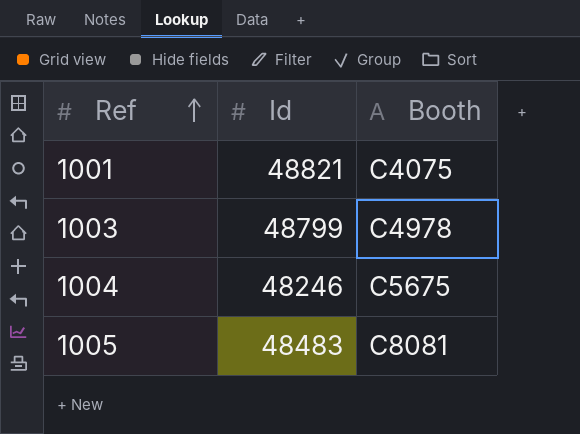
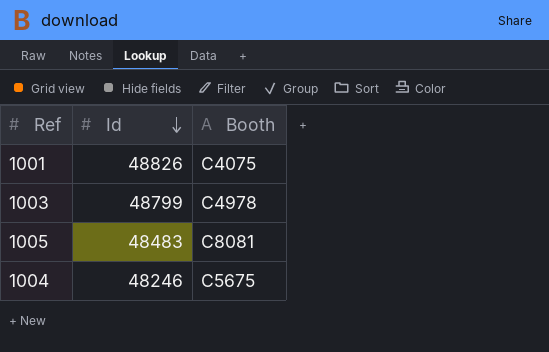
row order: Ref ascending -> Id descending
1001 | Id: 48821 -> 48826

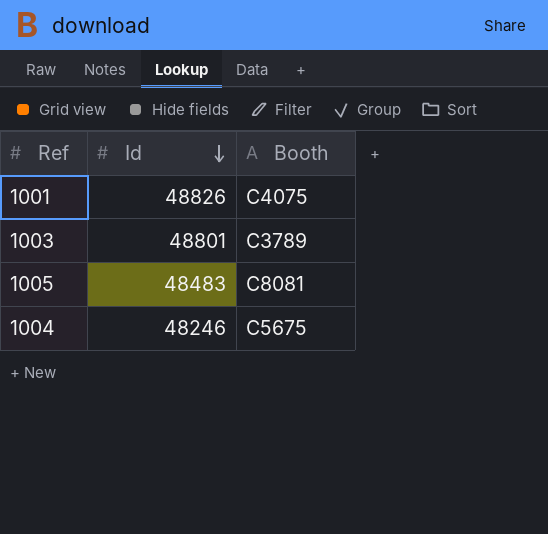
1003 | Id: 48799 -> 48801
1003 | Booth: C4978 -> C3789

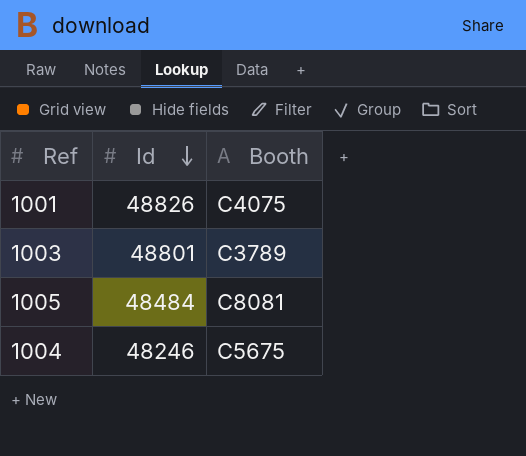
1005 | Id: 48483 -> 48484

